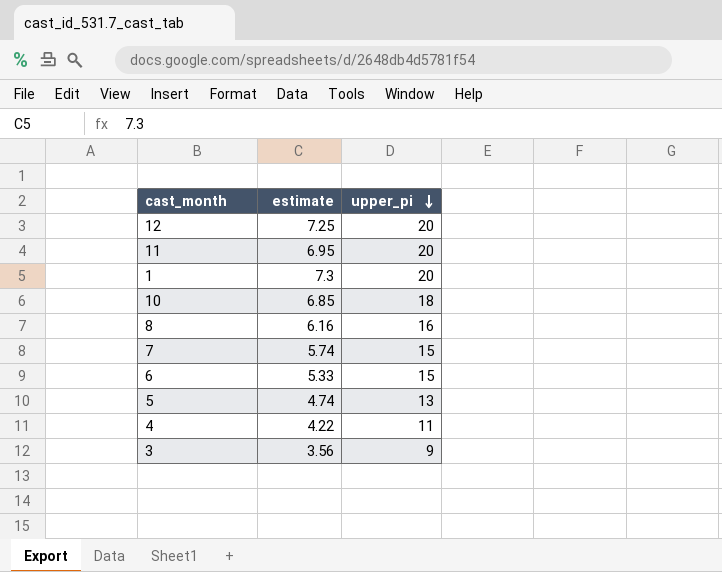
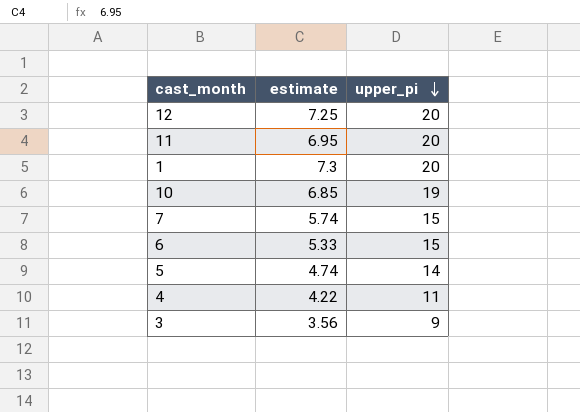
row 8: 6.16 | 16 -> none
10 | upper_pi: 18 -> 19
5 | upper_pi: 13 -> 14

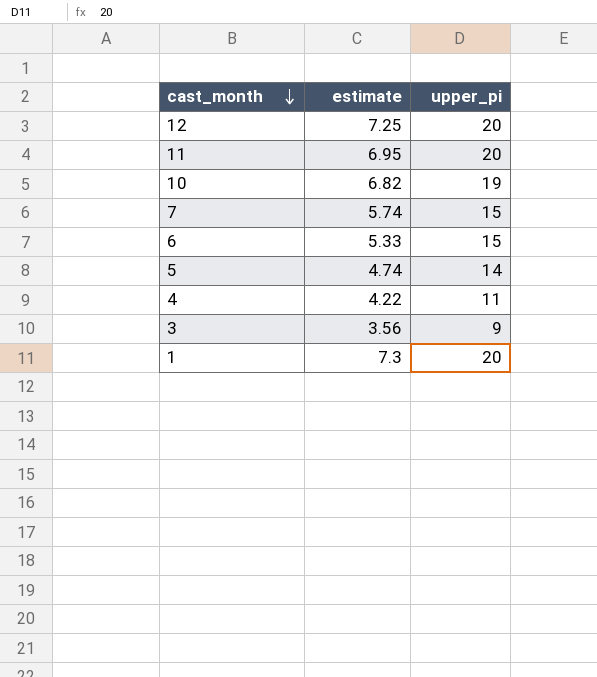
row order: upper_pi descending -> cast_month descending
10 | estimate: 6.85 -> 6.82

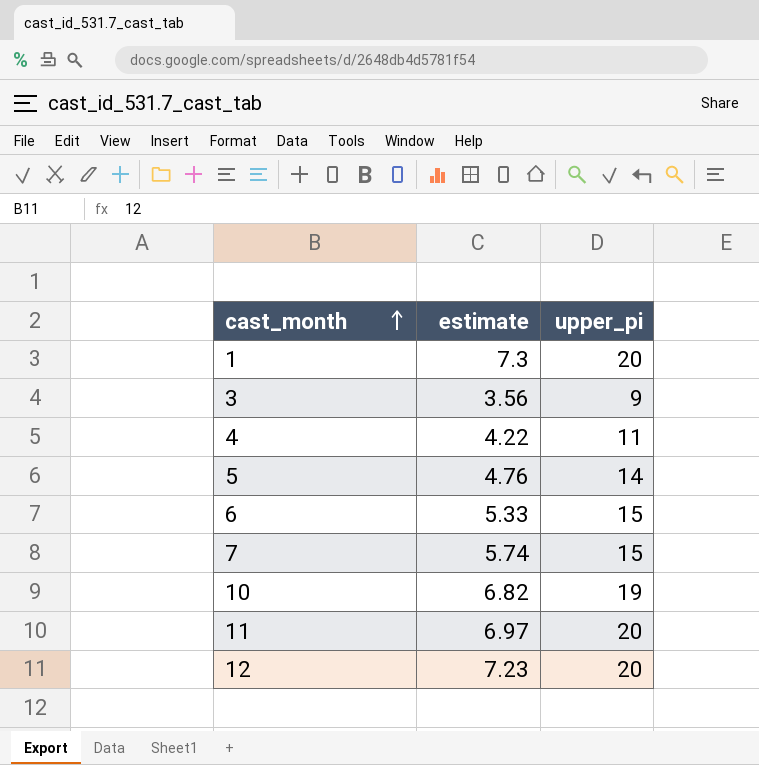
row order: cast_month descending -> cast_month ascending
5 | estimate: 4.74 -> 4.76
11 | estimate: 6.95 -> 6.97
12 | estimate: 7.25 -> 7.23

